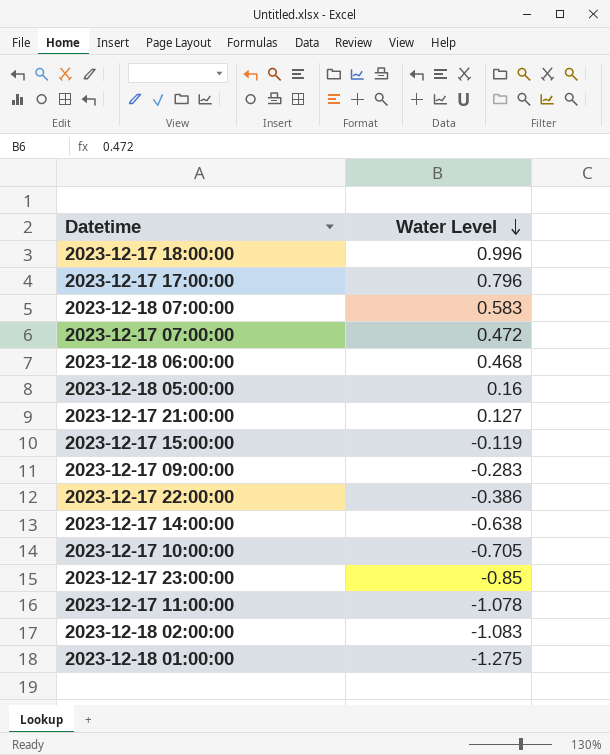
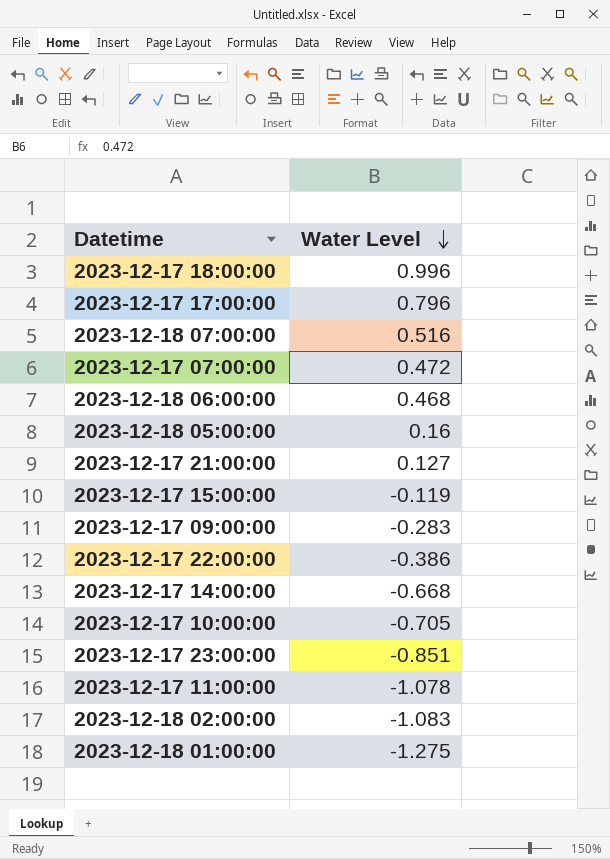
2023-12-18 07:00:00 | Water Level: 0.583 -> 0.516
2023-12-17 14:00:00 | Water Level: -0.638 -> -0.668
2023-12-17 23:00:00 | Water Level: -0.85 -> -0.851

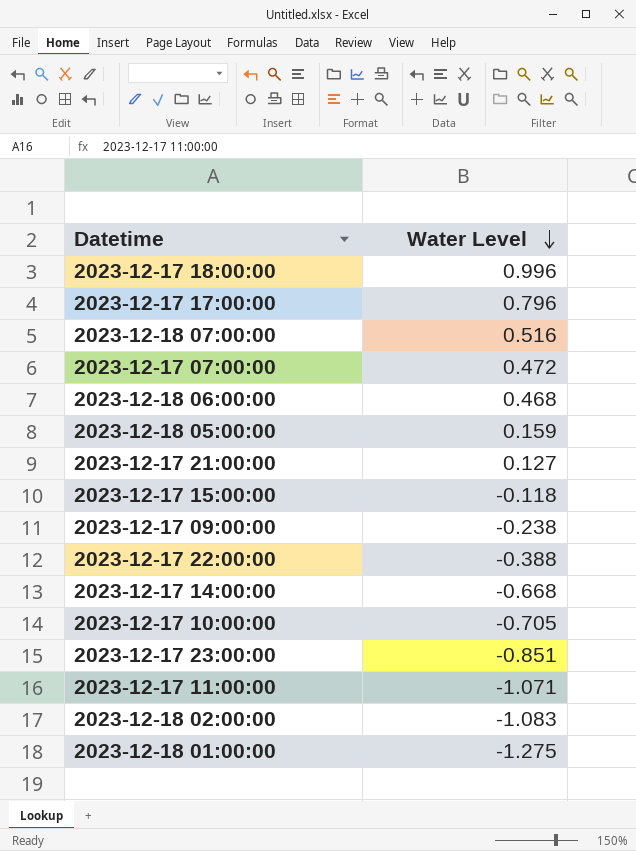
2023-12-18 05:00:00 | Water Level: 0.16 -> 0.159
2023-12-17 15:00:00 | Water Level: -0.119 -> -0.118
2023-12-17 09:00:00 | Water Level: -0.283 -> -0.238
2023-12-17 22:00:00 | Water Level: -0.386 -> -0.388
2023-12-17 11:00:00 | Water Level: -1.078 -> -1.071

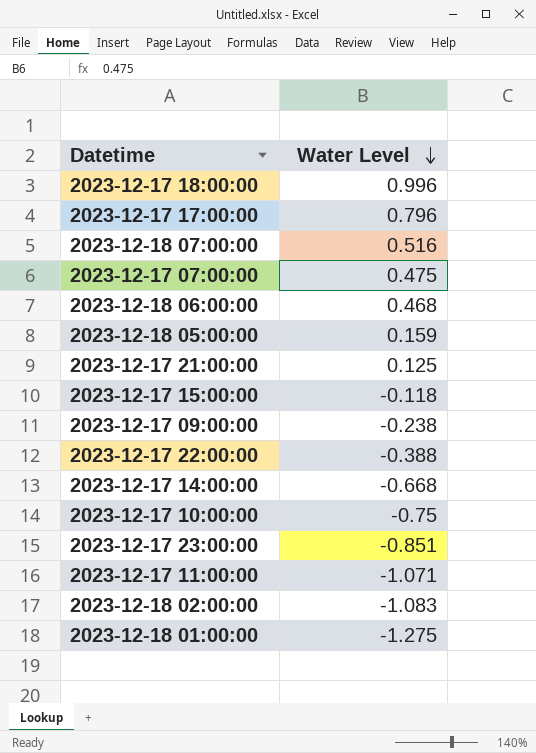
2023-12-17 07:00:00 | Water Level: 0.472 -> 0.475
2023-12-17 21:00:00 | Water Level: 0.127 -> 0.125
2023-12-17 10:00:00 | Water Level: -0.705 -> -0.75

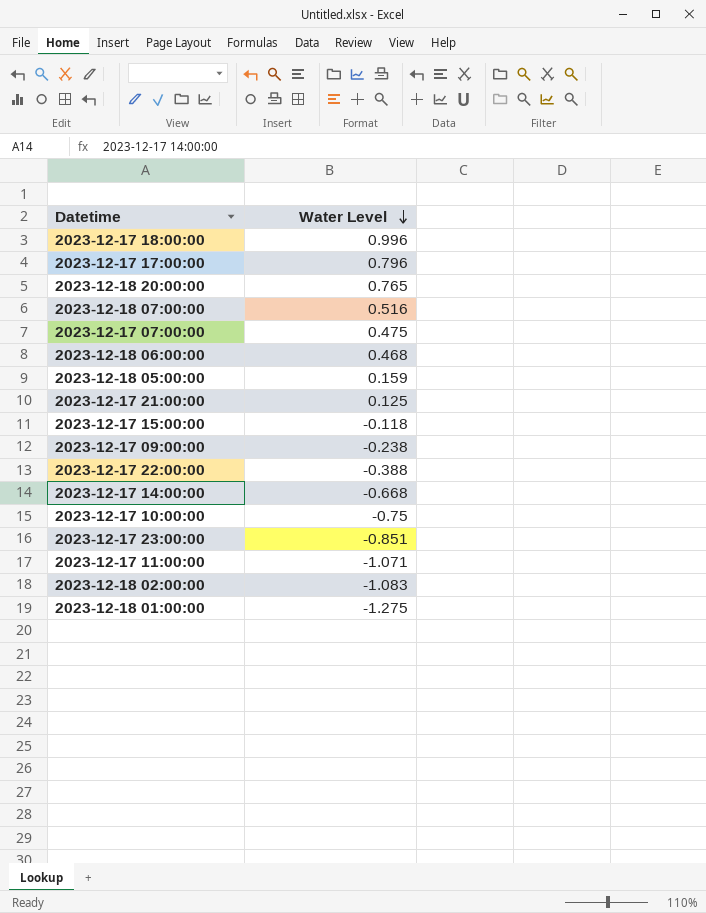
row 2023-12-18 20:00:00: none -> 0.765

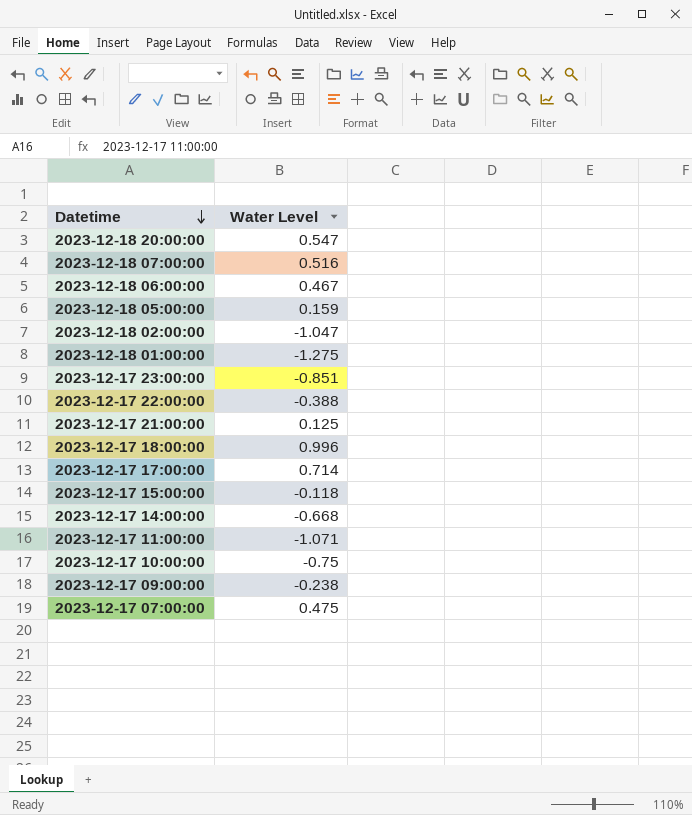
row order: Water Level descending -> Datetime descending
2023-12-18 20:00:00 | Water Level: 0.765 -> 0.547
2023-12-18 06:00:00 | Water Level: 0.468 -> 0.467
2023-12-18 02:00:00 | Water Level: -1.083 -> -1.047
2023-12-17 17:00:00 | Water Level: 0.796 -> 0.714

